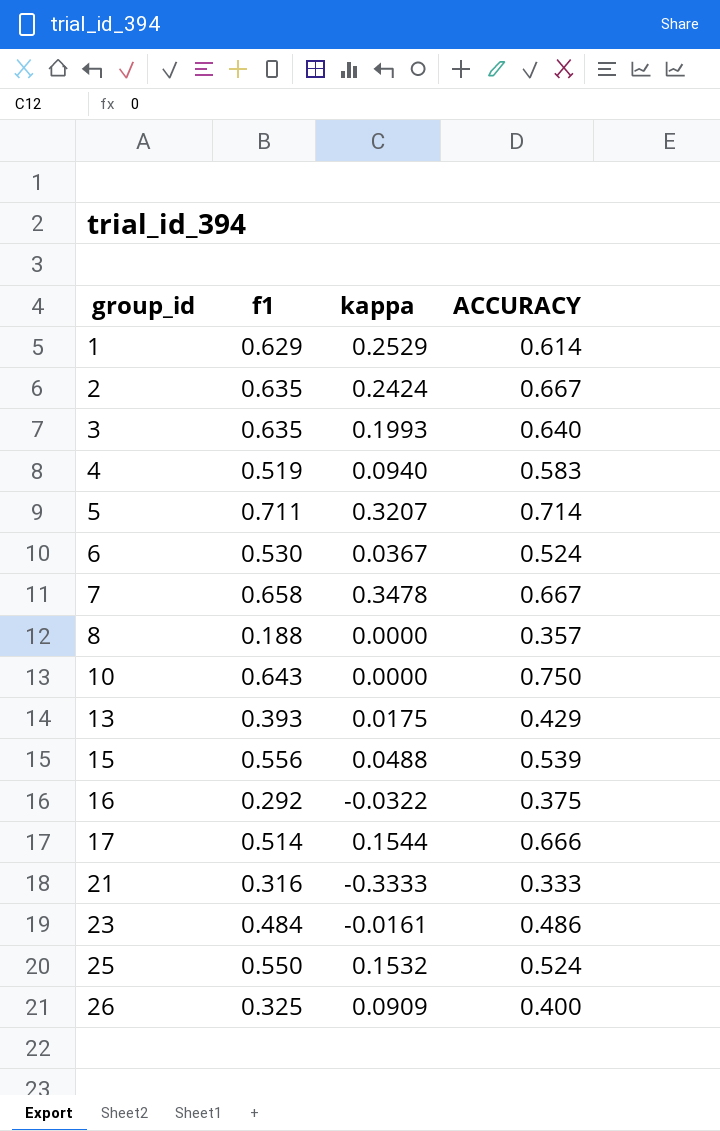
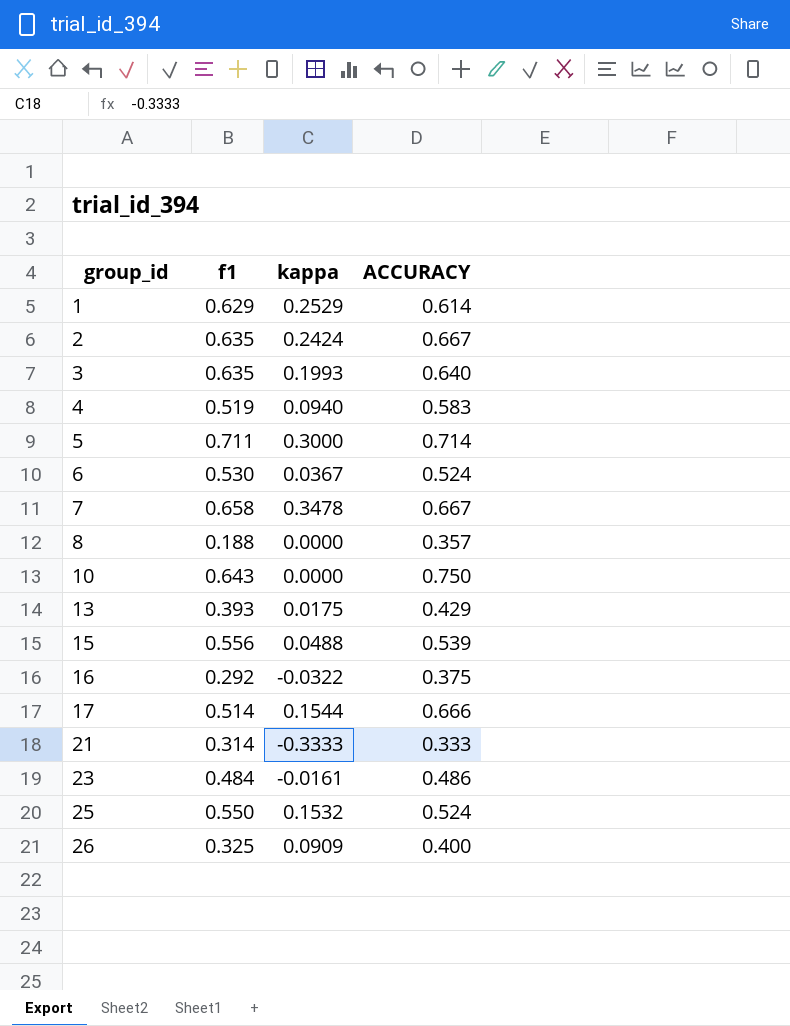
5 | kappa: 0.3207 -> 0.3000
21 | f1: 0.316 -> 0.314

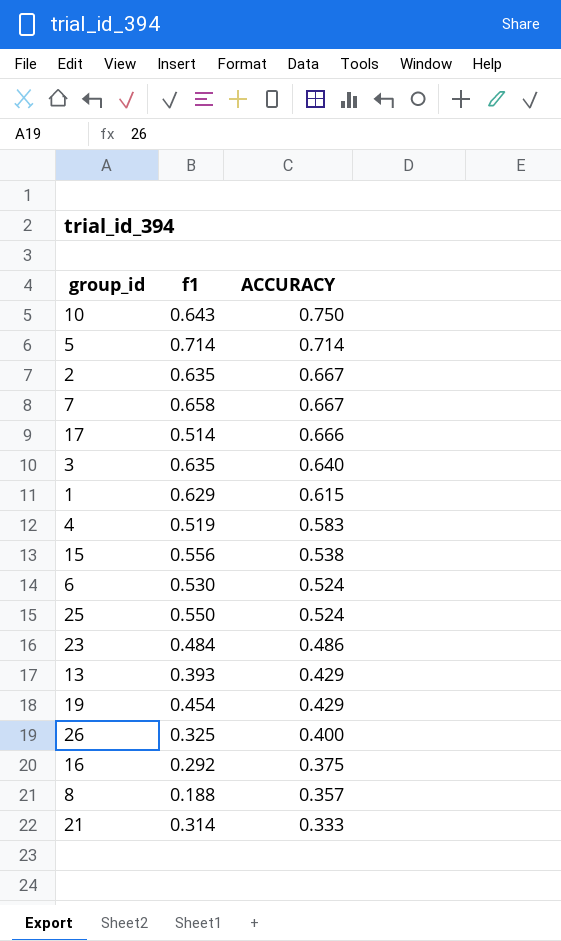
row order: group_id ascending -> ACCURACY descending
column kappa | position: 3 -> none
5 | f1: 0.711 -> 0.714
1 | ACCURACY: 0.614 -> 0.615
15 | ACCURACY: 0.539 -> 0.538
row 19: none -> 0.454 | 0.429

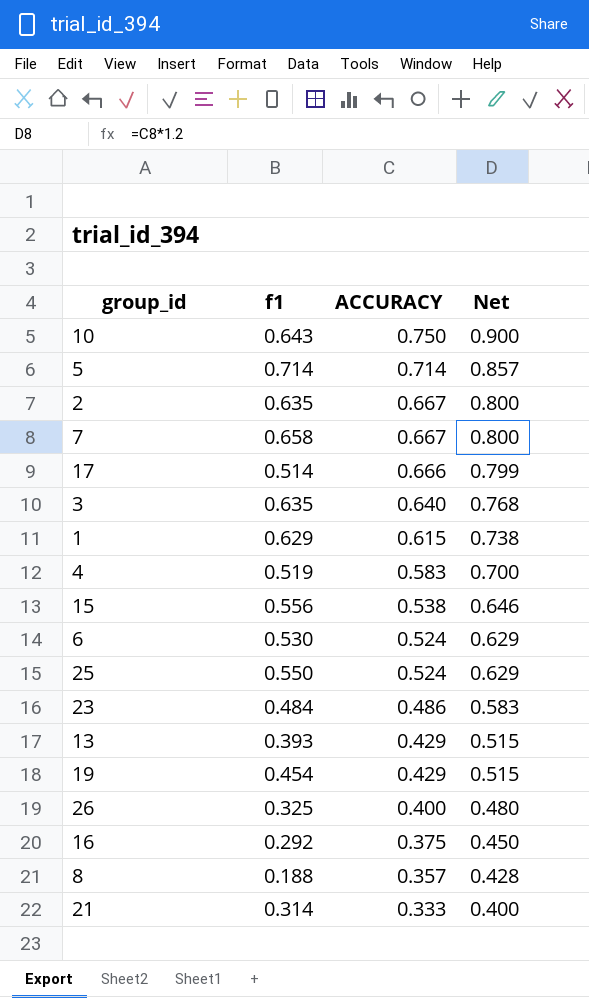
column Net | formula: none -> [ACCURACY] * 1.2

